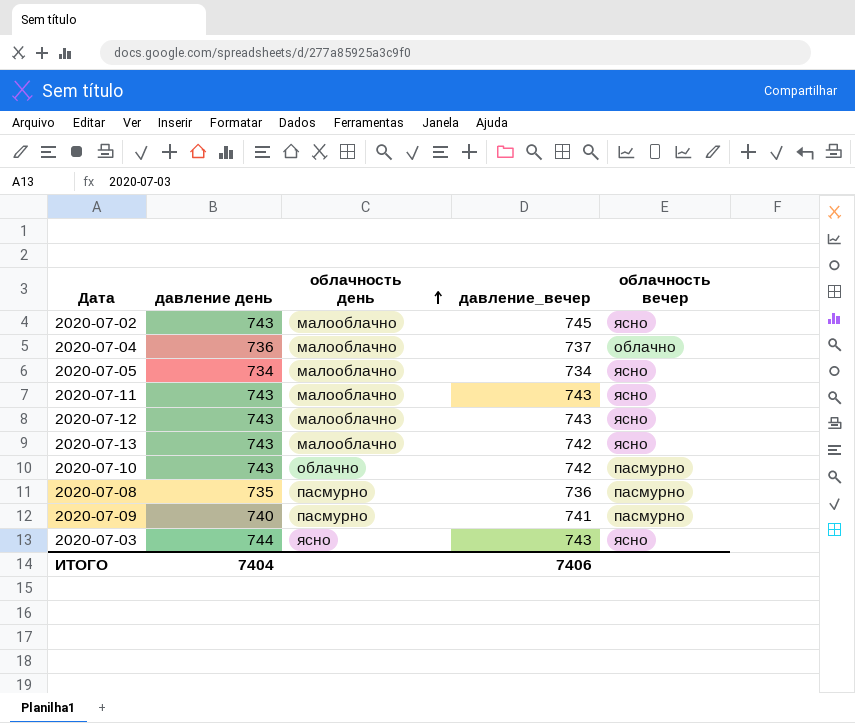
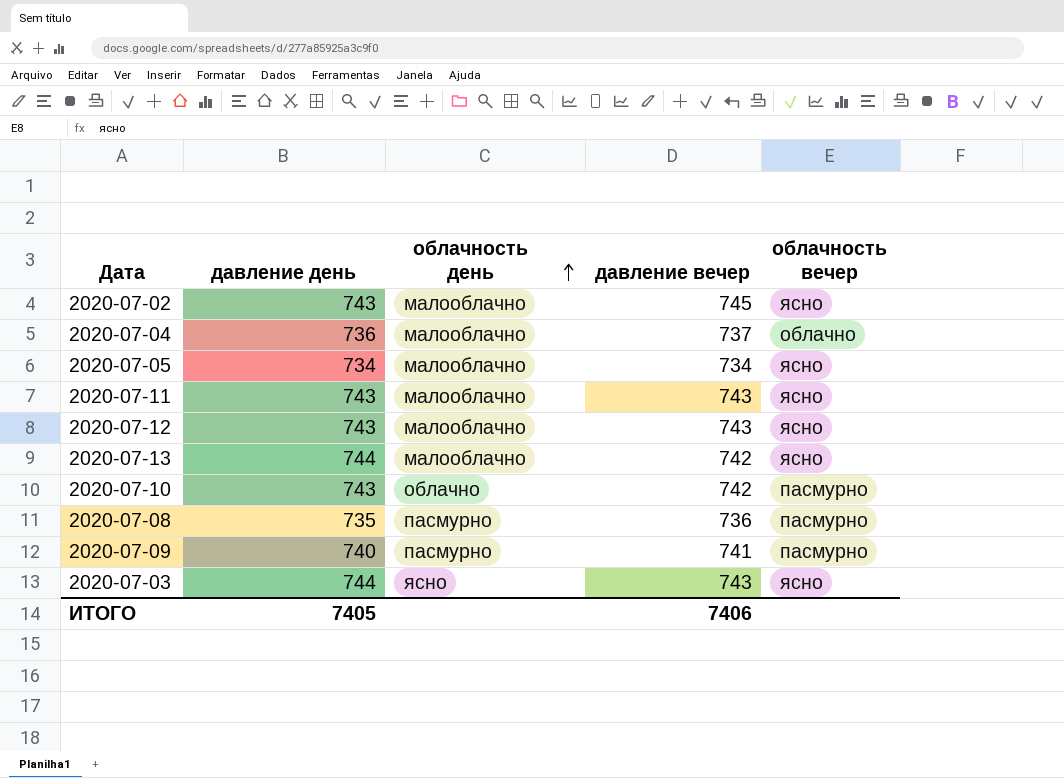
column name: давление_вечер -> давление вечер
2020-07-13 | давление день: 743 -> 744
ИТОГО | давление день: 7404 -> 7405

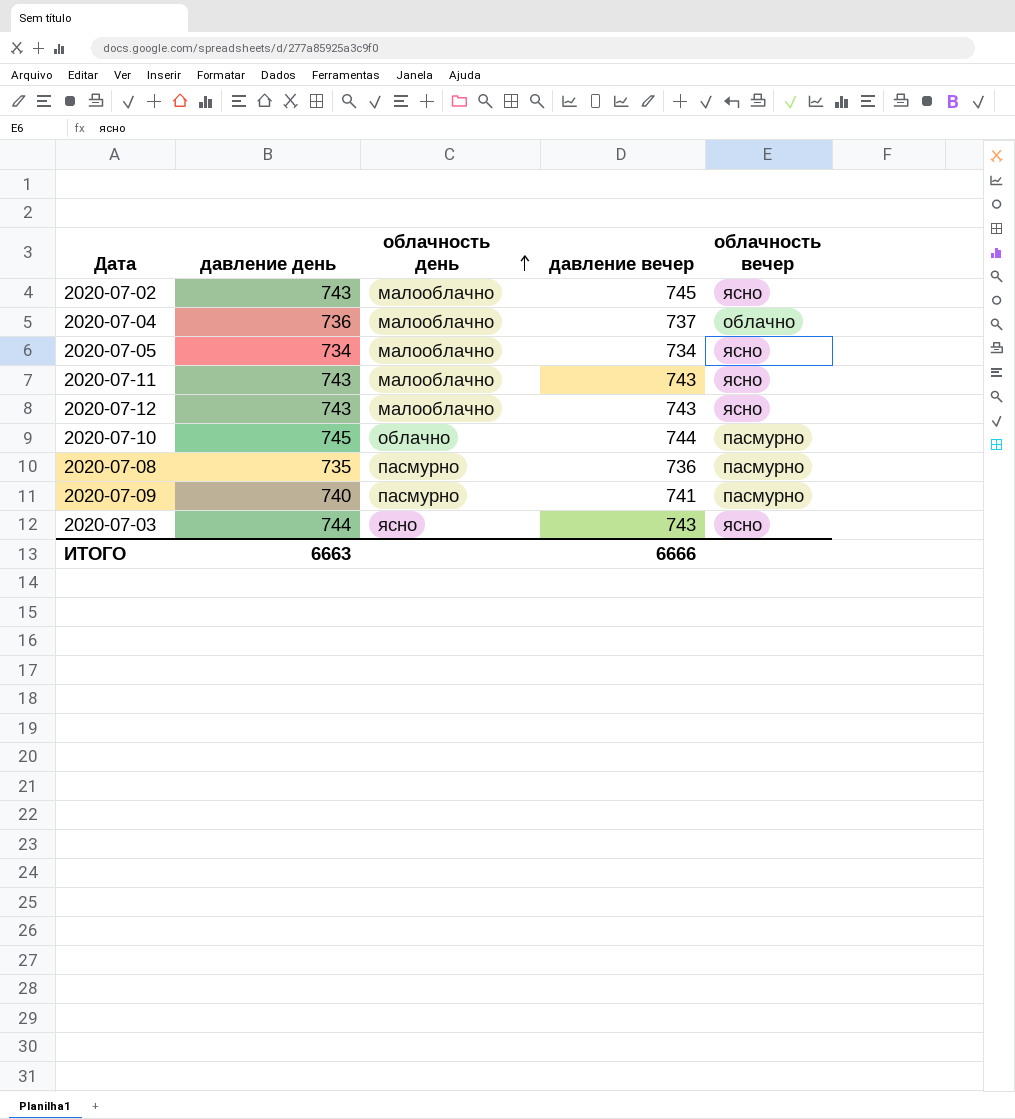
row 2020-07-13: 744 | малооблачно | 742 | ясно -> none
2020-07-10 | давление день: 743 -> 745
2020-07-10 | давление вечер: 742 -> 744
ИТОГО | давление день: 7405 -> 6663
ИТОГО | давление вечер: 7406 -> 6666

